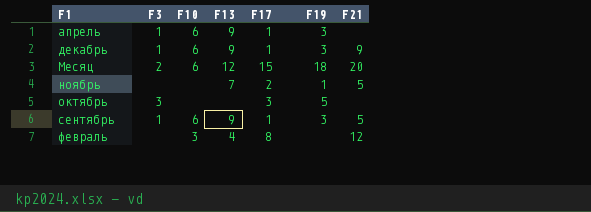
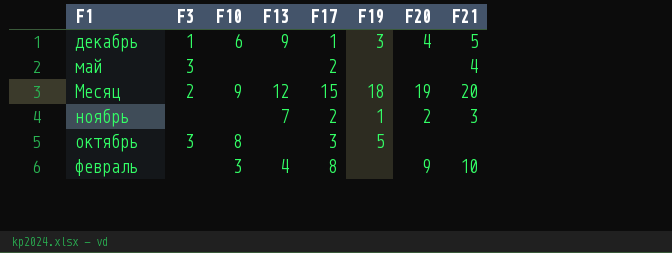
column F20 | position: none -> 7
row апрель: 1 | 6 | 9 | 1 | 3 | none -> none
row сентябрь: 1 | 6 | 9 | 1 | 3 | 5 -> none
декабрь | F21: 9 -> 5
row май: none -> 3 | none | none | 2 | none | none | 4
Месяц | F10: 6 -> 9
ноябрь | F21: 5 -> 3
октябрь | F10: none -> 8
февраль | F21: 12 -> 10

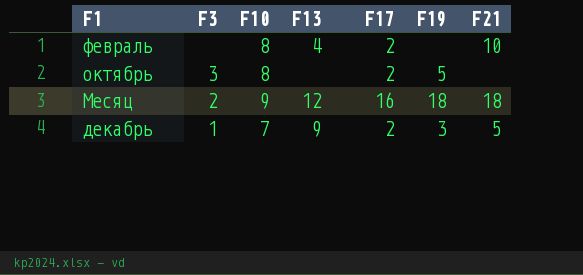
row order: F1 ascending -> F1 descending
column F20 | position: 7 -> none
row май: 3 | none | none | 2 | none | none | 4 -> none
row ноябрь: none | none | 7 | 2 | 1 | 2 | 3 -> none
февраль | F10: 3 -> 8
февраль | F17: 8 -> 2
октябрь | F17: 3 -> 2
Месяц | F17: 15 -> 16
Месяц | F21: 20 -> 18
декабрь | F10: 6 -> 7
декабрь | F17: 1 -> 2

